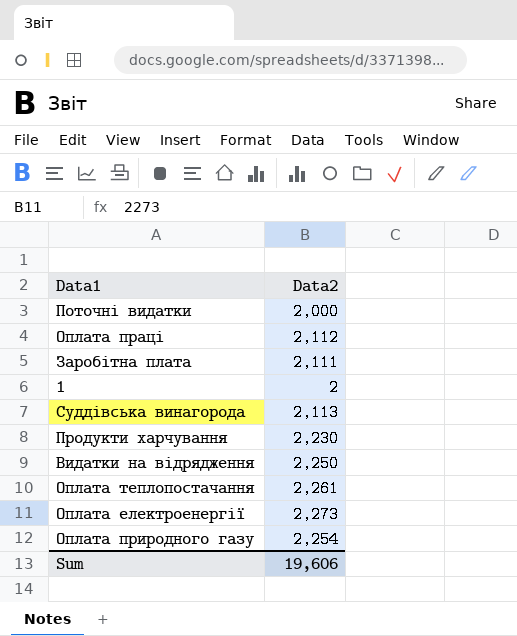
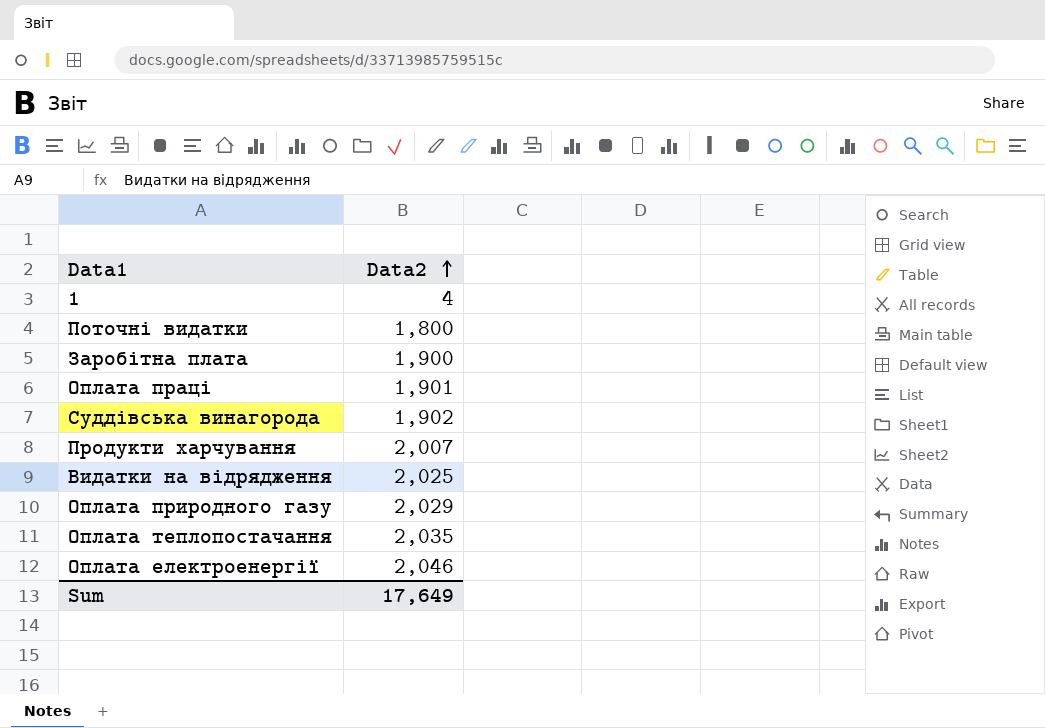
row order: none -> Data2 ascending
1 | Data2: 2 -> 4
Поточні видатки | Data2: 2,000 -> 1,800
Заробітна плата | Data2: 2,111 -> 1,900
Оплата праці | Data2: 2,112 -> 1,901
Суддівська винагорода | Data2: 2,113 -> 1,902
Продукти харчування | Data2: 2,230 -> 2,007
Видатки на відрядження | Data2: 2,250 -> 2,025
Оплата природного газу | Data2: 2,254 -> 2,029
Оплата теплопостачання | Data2: 2,261 -> 2,035
Оплата електроенергії | Data2: 2,273 -> 2,046
Sum | Data2: 19,606 -> 17,649

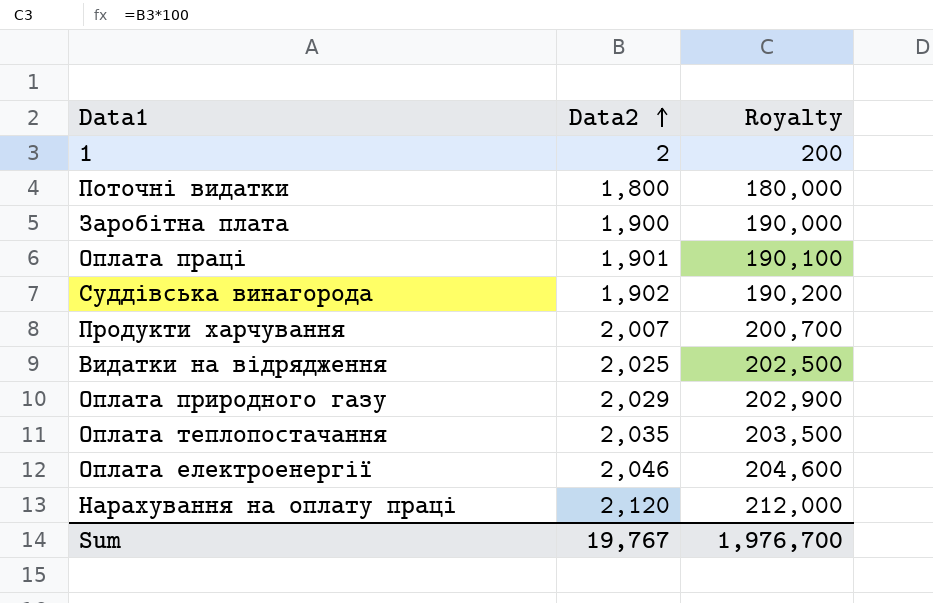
column Royalty | formula: none -> [Data2] * 100
1 | Data2: 4 -> 2
row Нарахування на оплату праці: none -> 2,120 | 212,000
Sum | Data2: 17,649 -> 19,767

